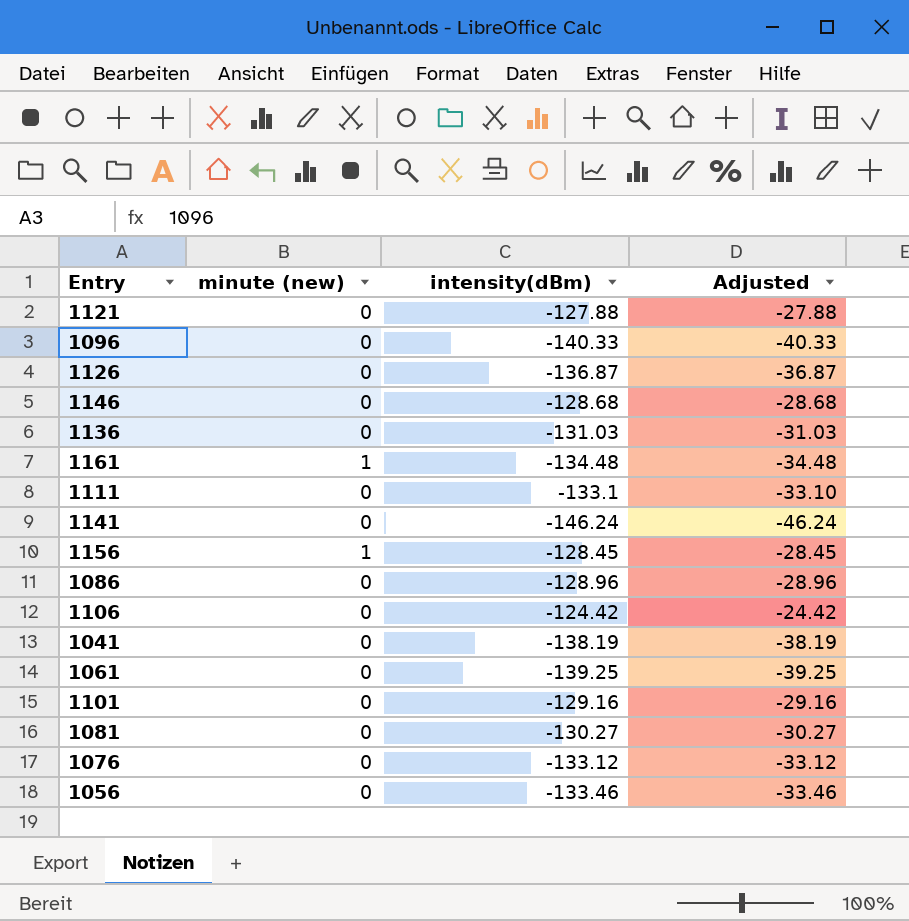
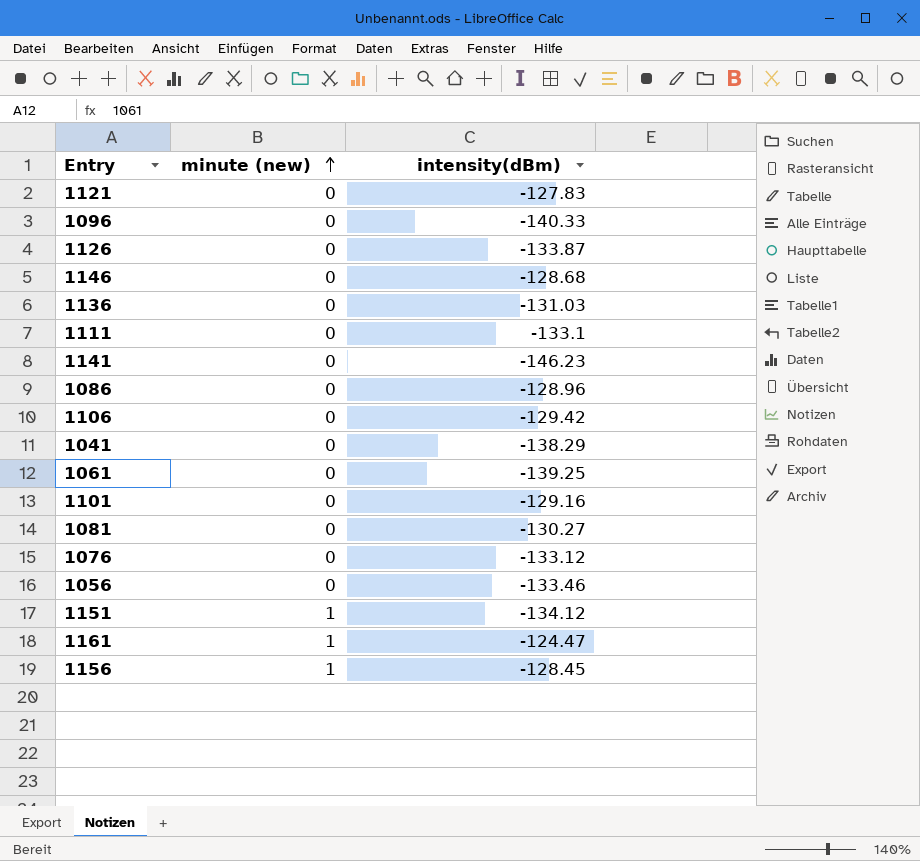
row order: none -> minute (new) ascending
column Adjusted | formula: [intensity(dBm)] + 100 -> none
1121 | intensity(dBm): -127.88 -> -127.83
1126 | intensity(dBm): -136.87 -> -133.87
1141 | intensity(dBm): -146.24 -> -146.23
1106 | intensity(dBm): -124.42 -> -129.42
1041 | intensity(dBm): -138.19 -> -138.29
row 1151: none -> 1 | -134.12
1161 | intensity(dBm): -134.48 -> -124.47

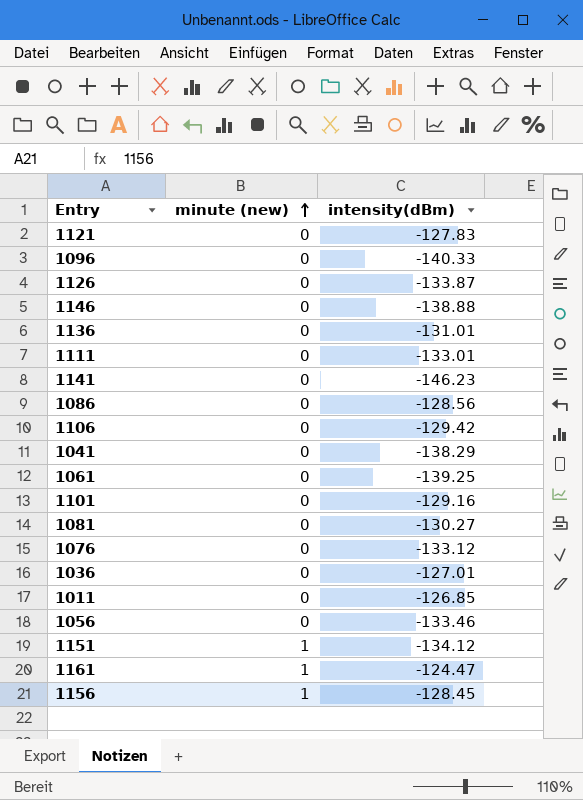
1146 | intensity(dBm): -128.68 -> -138.88
1136 | intensity(dBm): -131.03 -> -131.01
1111 | intensity(dBm): -133.1 -> -133.01
1086 | intensity(dBm): -128.96 -> -128.56
row 1036: none -> 0 | -127.01
row 1011: none -> 0 | -126.85

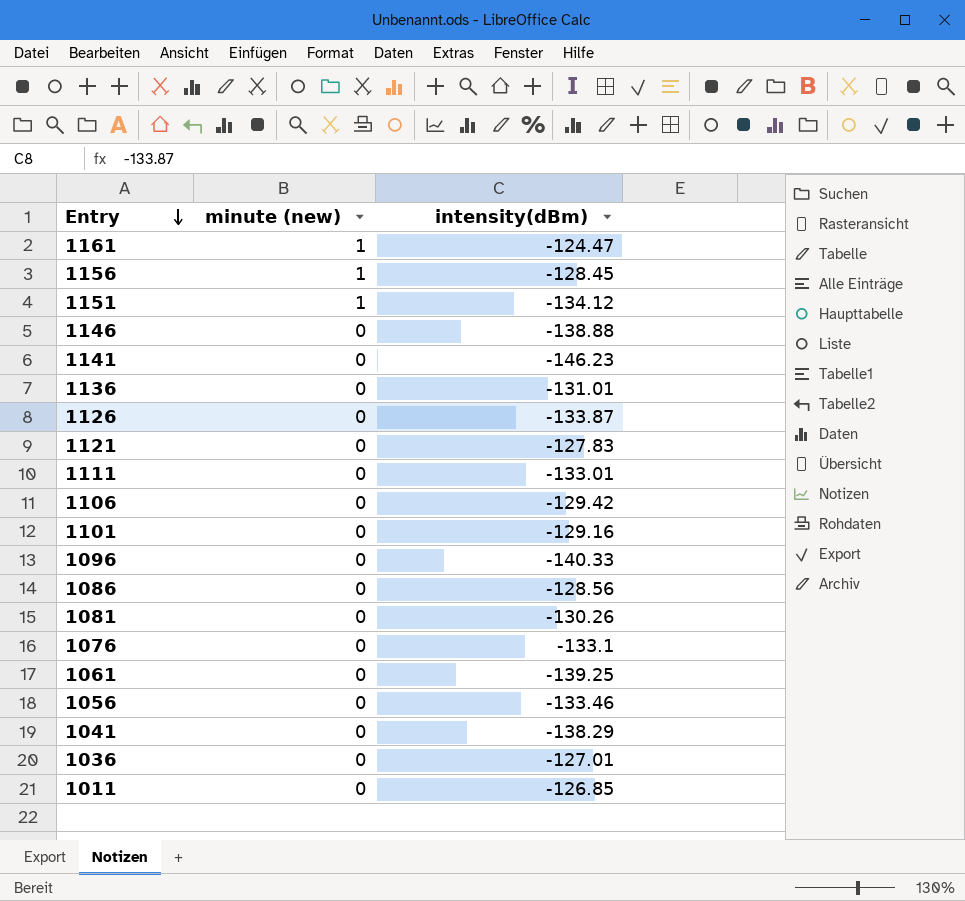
row order: minute (new) ascending -> Entry descending
1081 | intensity(dBm): -130.27 -> -130.26
1076 | intensity(dBm): -133.12 -> -133.1

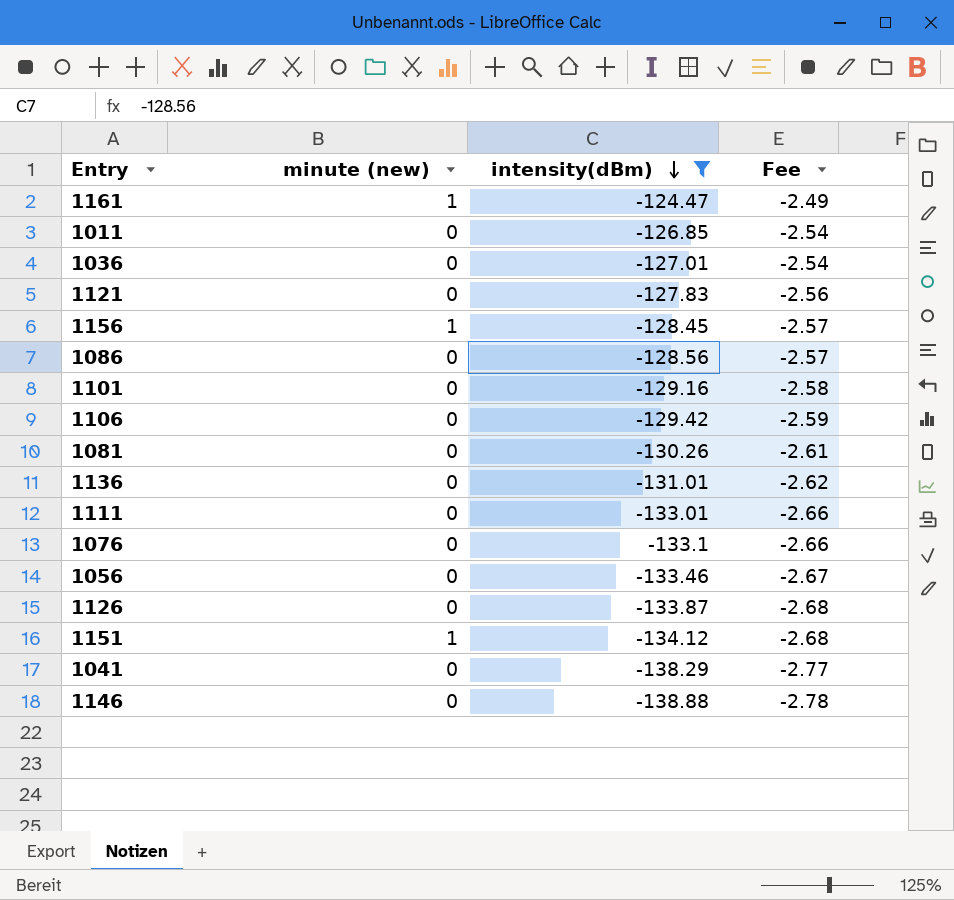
filter: none -> intensity(dBm) >= -138.88
row order: Entry descending -> intensity(dBm) descending
column Fee | formula: none -> [intensity(dBm)] * 0.02

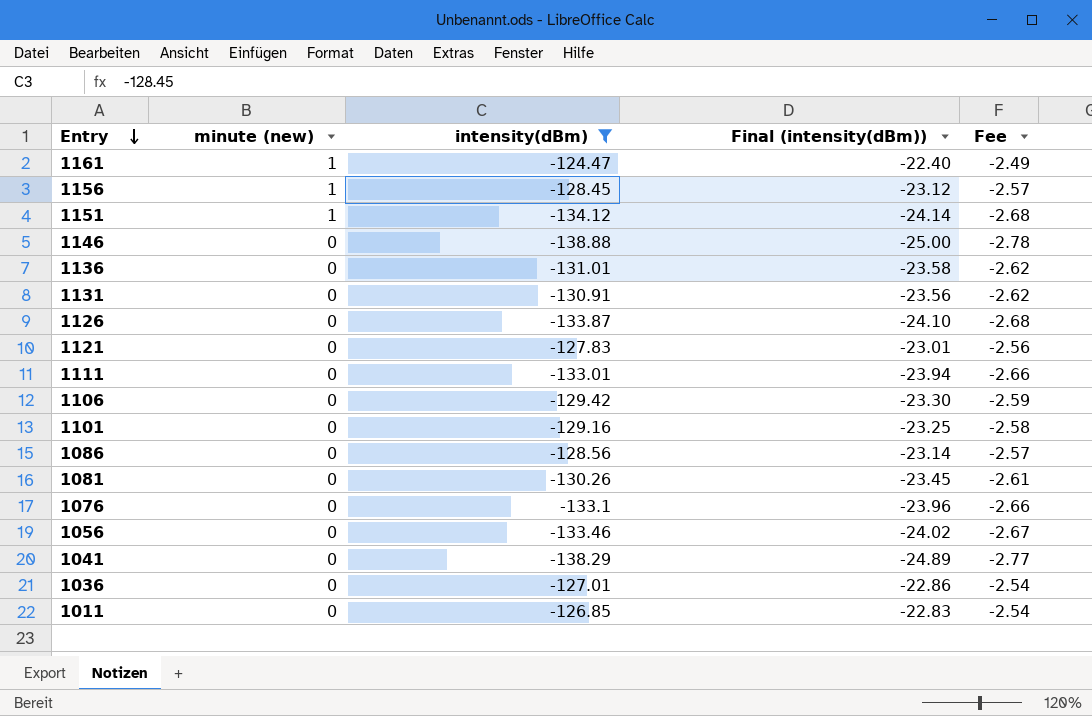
row order: intensity(dBm) descending -> Entry descending
column Final (intensity(dBm)) | formula: none -> [intensity(dBm)] * 0.18
row 1131: none -> 0 | -130.91 | -23.56 | -2.62

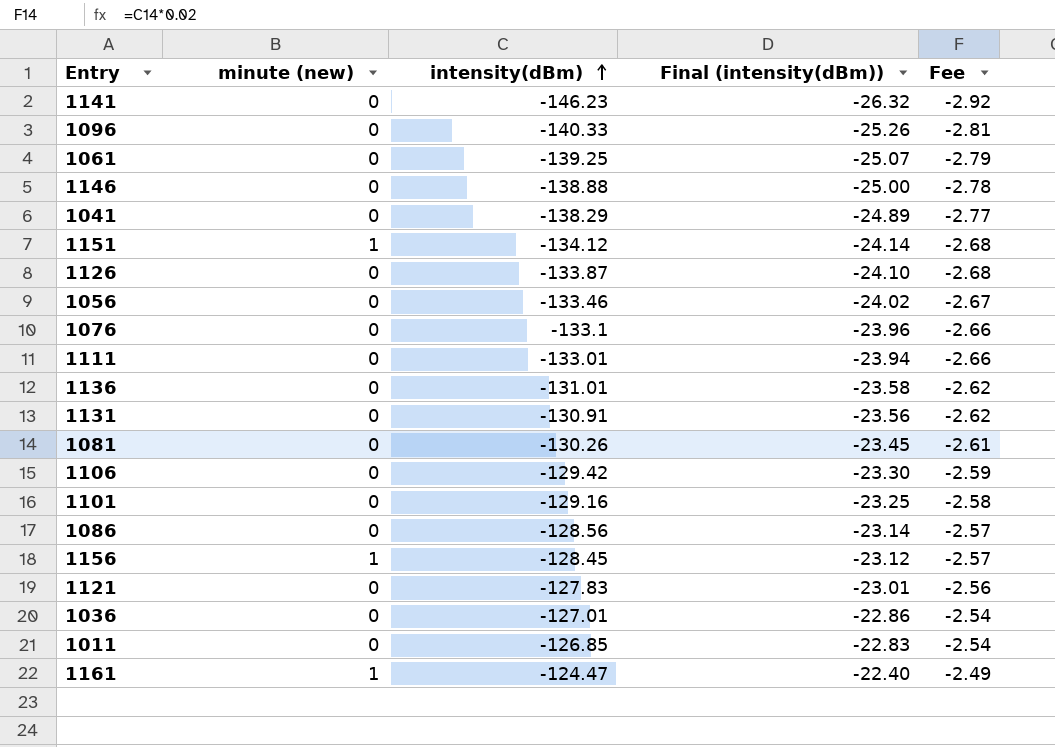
filter: intensity(dBm) >= -138.88 -> none
row order: Entry descending -> intensity(dBm) ascending

